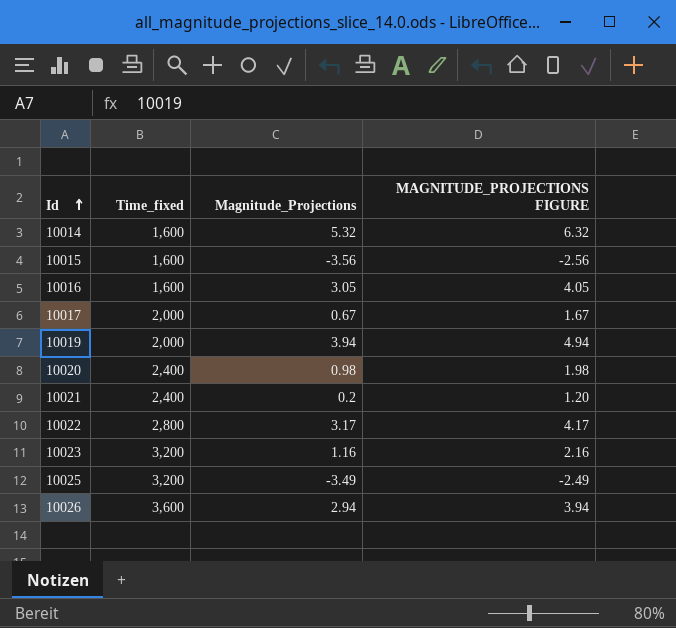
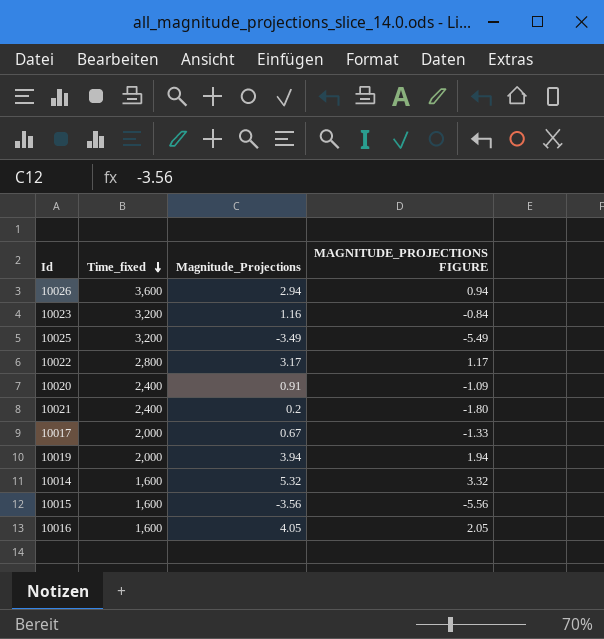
row order: Id ascending -> Time_fixed descending
column MAGNITUDE_PROJECTIONS FIGURE | formula: [Magnitude_Projections] + 1 -> [Magnitude_Projections] - 2
10020 | Magnitude_Projections: 0.98 -> 0.91
10016 | Magnitude_Projections: 3.05 -> 4.05

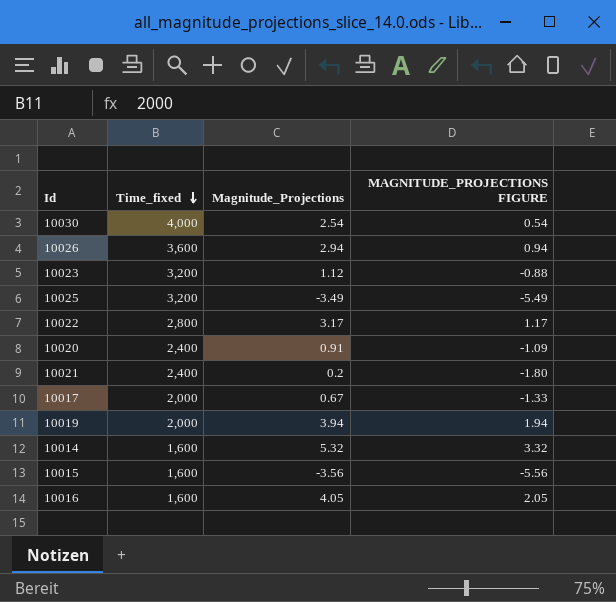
row 10030: none -> 4,000 | 2.54 | 0.54
10023 | Magnitude_Projections: 1.16 -> 1.12
10023 | MAGNITUDE_PROJECTIONS FIGURE: -0.84 -> -0.88

